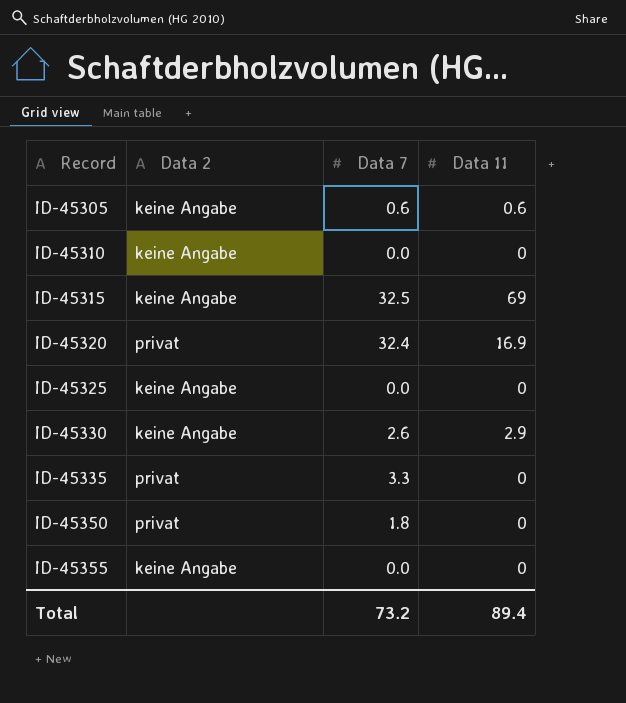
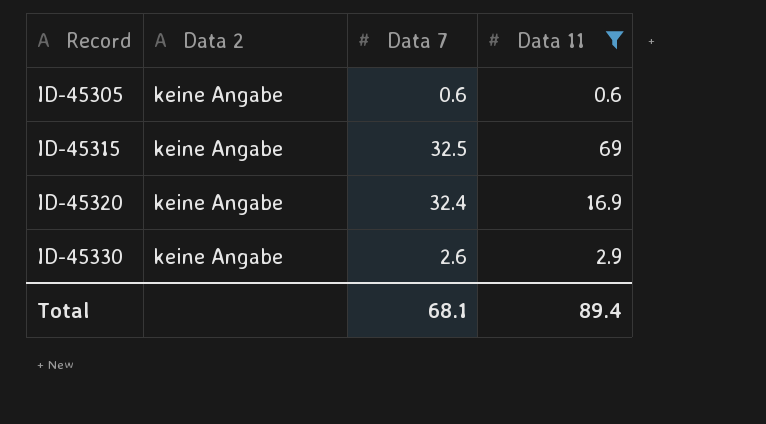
filter: none -> Data 11 != 0
ID-45320 | Data 2: privat -> keine Angabe
Total | Data 7: 73.2 -> 68.1

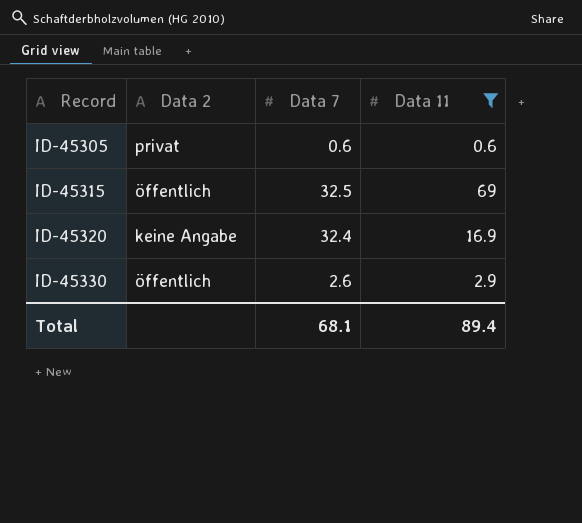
ID-45305 | Data 2: keine Angabe -> privat
ID-45315 | Data 2: keine Angabe -> öffentlich
ID-45330 | Data 2: keine Angabe -> öffentlich

